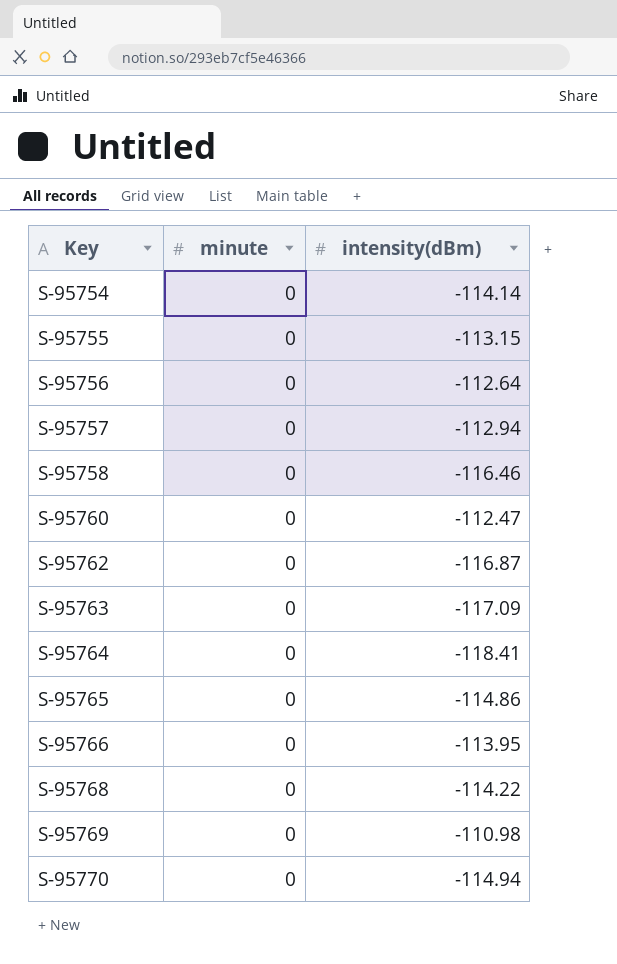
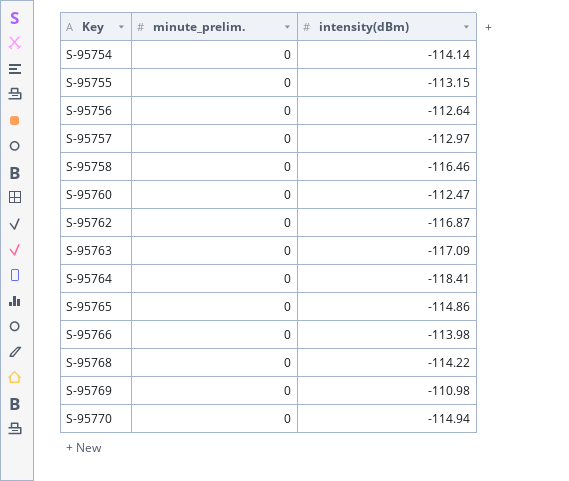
column name: minute -> minute_prelim.
S-95757 | intensity(dBm): -112.94 -> -112.97
S-95766 | intensity(dBm): -113.95 -> -113.98

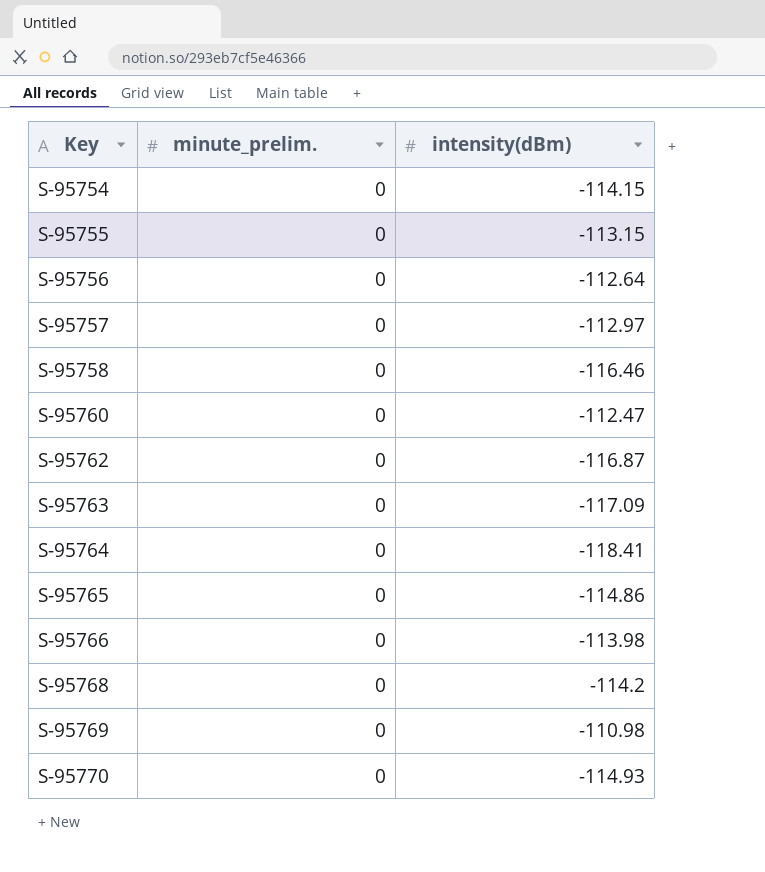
S-95754 | intensity(dBm): -114.14 -> -114.15
S-95768 | intensity(dBm): -114.22 -> -114.2
S-95770 | intensity(dBm): -114.94 -> -114.93

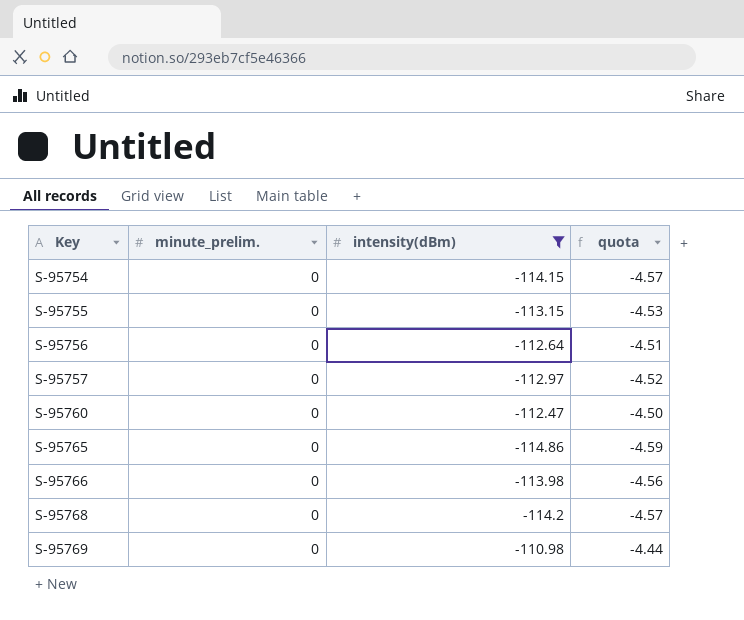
filter: none -> intensity(dBm) >= -114.86
column quota | formula: none -> [intensity(dBm)] * 0.04

